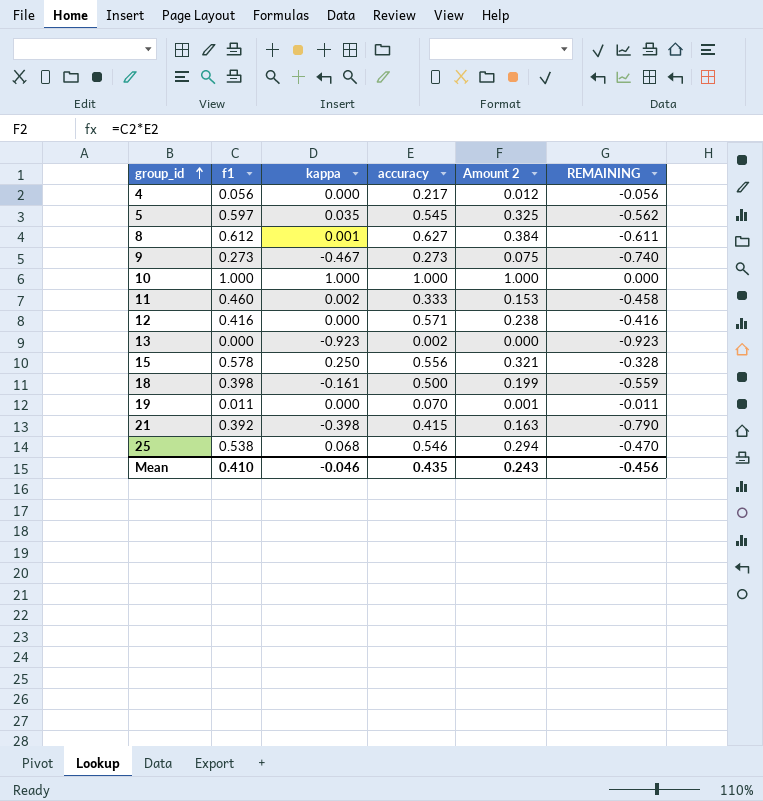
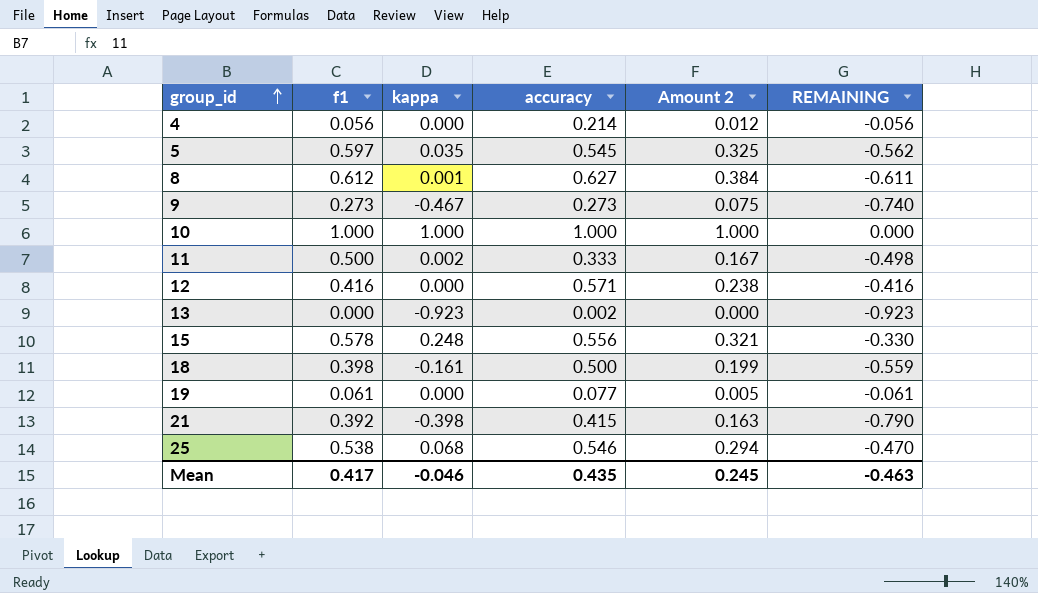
4 | accuracy: 0.217 -> 0.214
11 | f1: 0.460 -> 0.500
11 | Amount 2: 0.153 -> 0.167
11 | REMAINING: -0.458 -> -0.498
15 | kappa: 0.250 -> 0.248
15 | REMAINING: -0.328 -> -0.330
19 | f1: 0.011 -> 0.061
19 | accuracy: 0.070 -> 0.077
19 | Amount 2: 0.001 -> 0.005
19 | REMAINING: -0.011 -> -0.061
Mean | f1: 0.410 -> 0.417
Mean | Amount 2: 0.243 -> 0.245
Mean | REMAINING: -0.456 -> -0.463

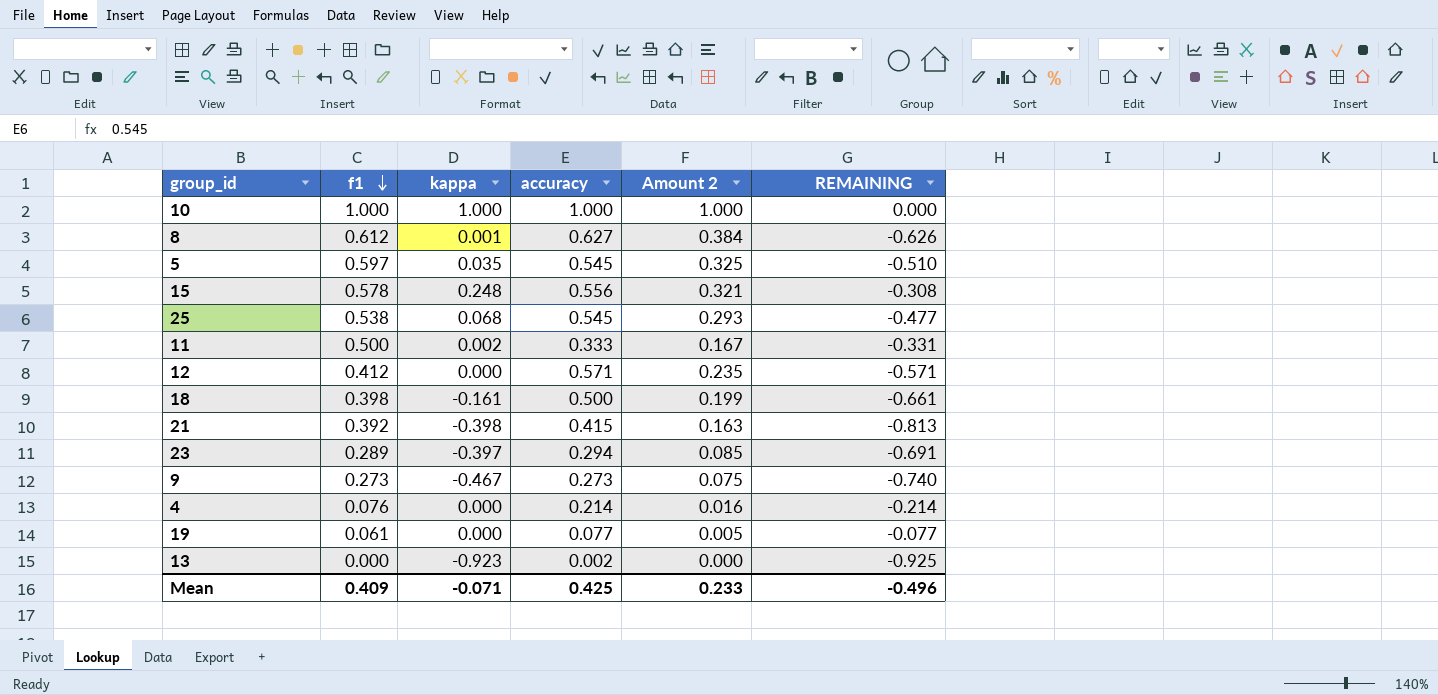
row order: group_id ascending -> f1 descending
column REMAINING | formula: [kappa] - [f1] -> [kappa] - [accuracy]
25 | accuracy: 0.546 -> 0.545
25 | Amount 2: 0.294 -> 0.293
12 | f1: 0.416 -> 0.412
12 | Amount 2: 0.238 -> 0.235
row 23: none -> 0.289 | -0.397 | 0.294 | 0.085 | -0.691
4 | f1: 0.056 -> 0.076
4 | Amount 2: 0.012 -> 0.016
Mean | f1: 0.417 -> 0.409
Mean | kappa: -0.046 -> -0.071
Mean | accuracy: 0.435 -> 0.425
Mean | Amount 2: 0.245 -> 0.233
Mean | REMAINING: -0.463 -> -0.496

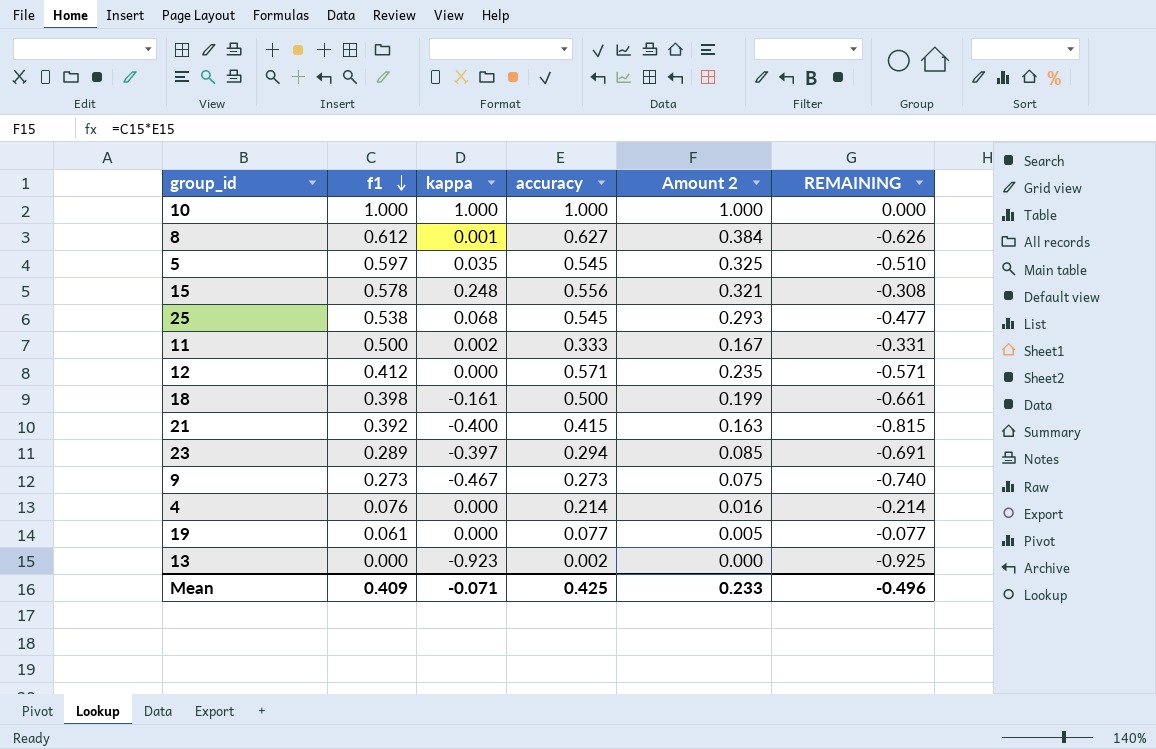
21 | kappa: -0.398 -> -0.400
21 | REMAINING: -0.813 -> -0.815

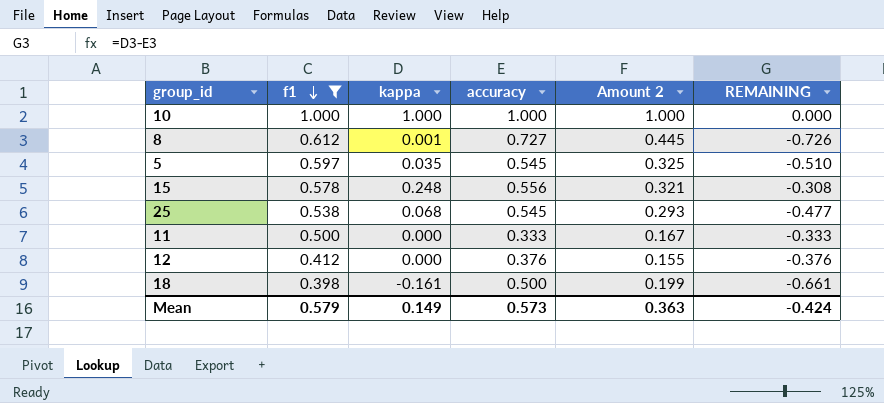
filter: none -> f1 >= 0.398
8 | accuracy: 0.627 -> 0.727
8 | Amount 2: 0.384 -> 0.445
8 | REMAINING: -0.626 -> -0.726
11 | kappa: 0.002 -> 0.000
11 | REMAINING: -0.331 -> -0.333
12 | accuracy: 0.571 -> 0.376
12 | Amount 2: 0.235 -> 0.155
12 | REMAINING: -0.571 -> -0.376
Mean | f1: 0.409 -> 0.579
Mean | kappa: -0.071 -> 0.149
Mean | accuracy: 0.425 -> 0.573
Mean | Amount 2: 0.233 -> 0.363
Mean | REMAINING: -0.496 -> -0.424

